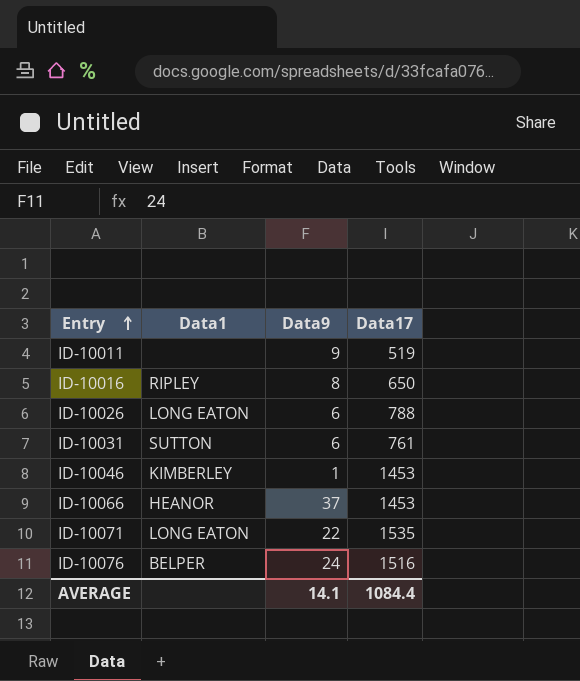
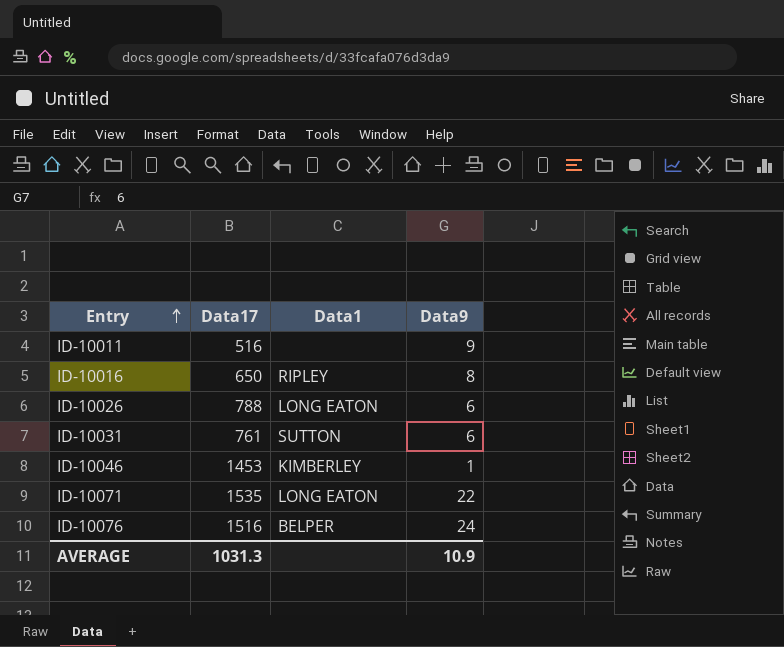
column Data17 | position: 4 -> 2
row ID-10066: HEANOR | 37 | 1453 -> none
ID-10011 | Data17: 519 -> 516
AVERAGE | Data17: 1084.4 -> 1031.3
AVERAGE | Data9: 14.1 -> 10.9

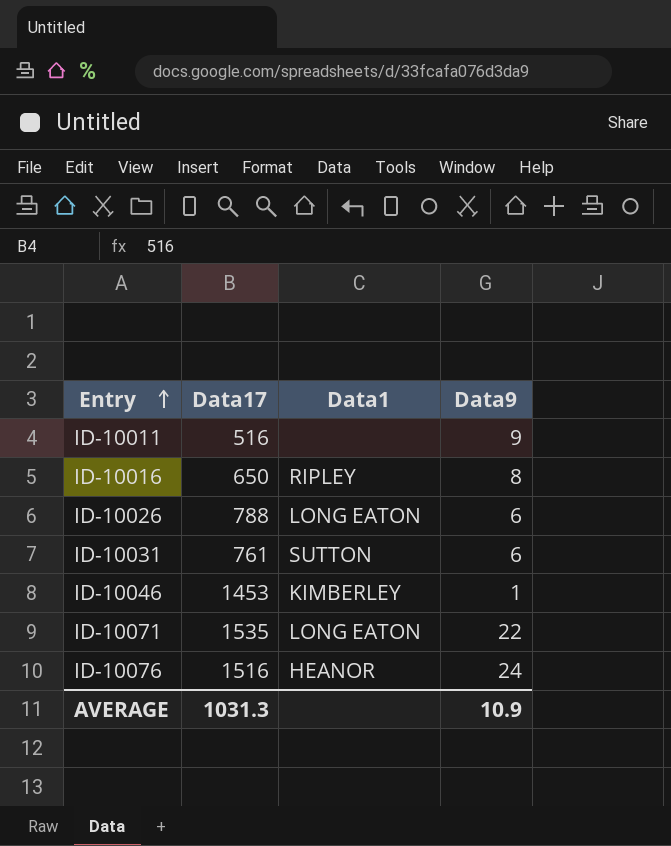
ID-10076 | Data1: BELPER -> HEANOR

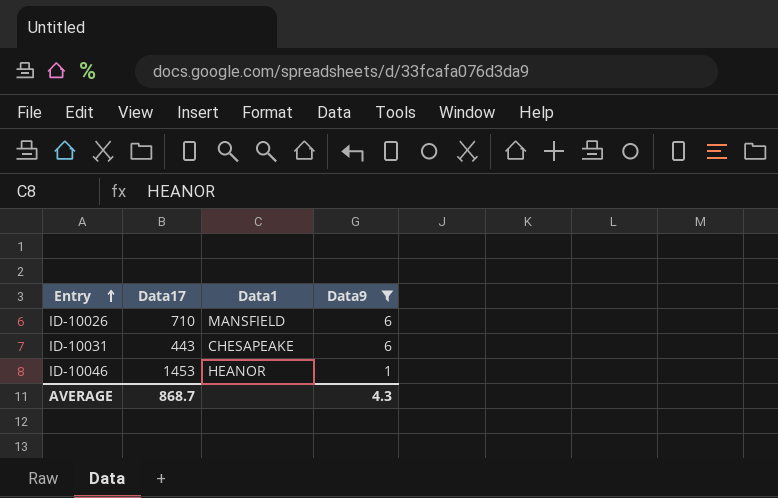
filter: none -> Data9 <= 6
ID-10026 | Data17: 788 -> 710
ID-10026 | Data1: LONG EATON -> MANSFIELD
ID-10031 | Data17: 761 -> 443
ID-10031 | Data1: SUTTON -> CHESAPEAKE
ID-10046 | Data1: KIMBERLEY -> HEANOR
AVERAGE | Data17: 1031.3 -> 868.7
AVERAGE | Data9: 10.9 -> 4.3

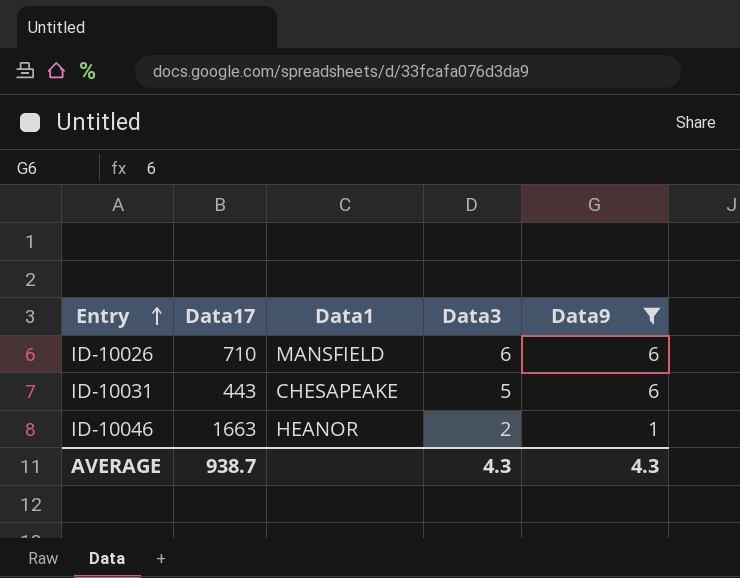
column Data3 | position: none -> 4
ID-10046 | Data17: 1453 -> 1663
AVERAGE | Data17: 868.7 -> 938.7

